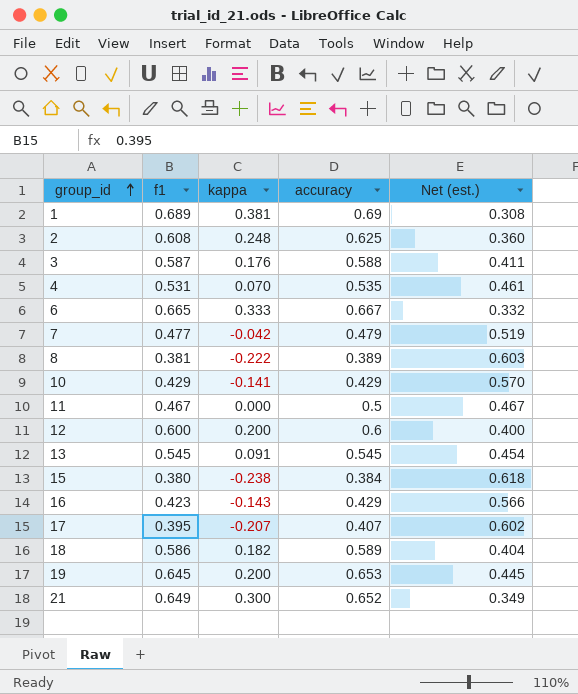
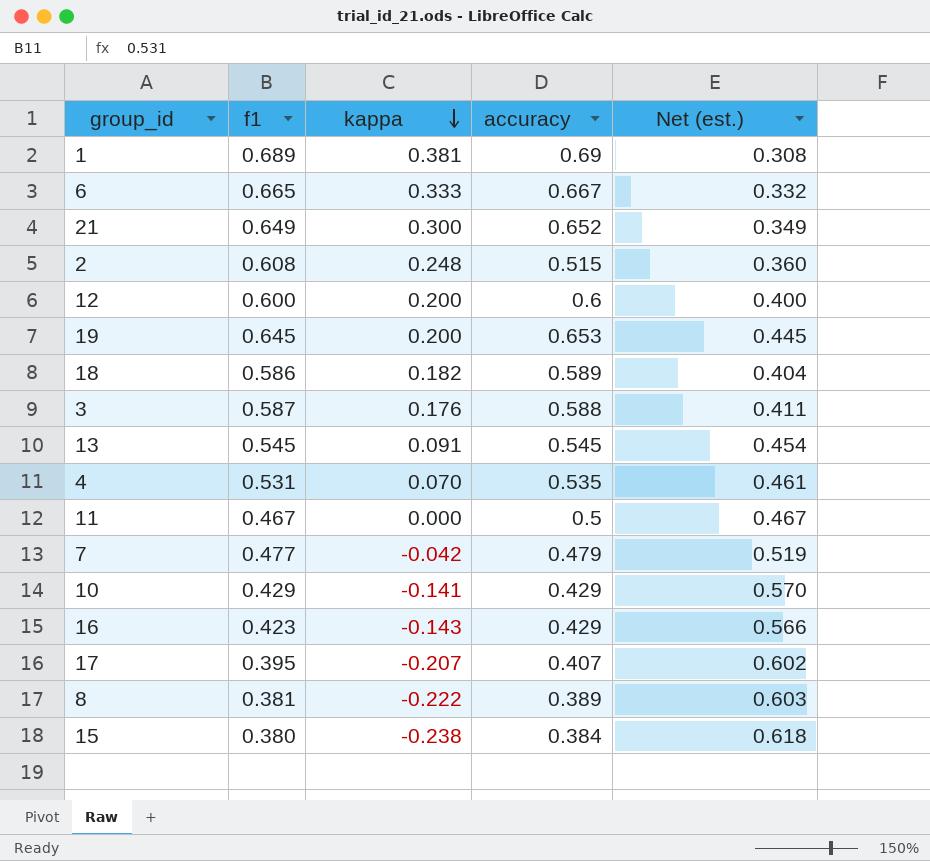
row order: group_id ascending -> kappa descending
2 | accuracy: 0.625 -> 0.515

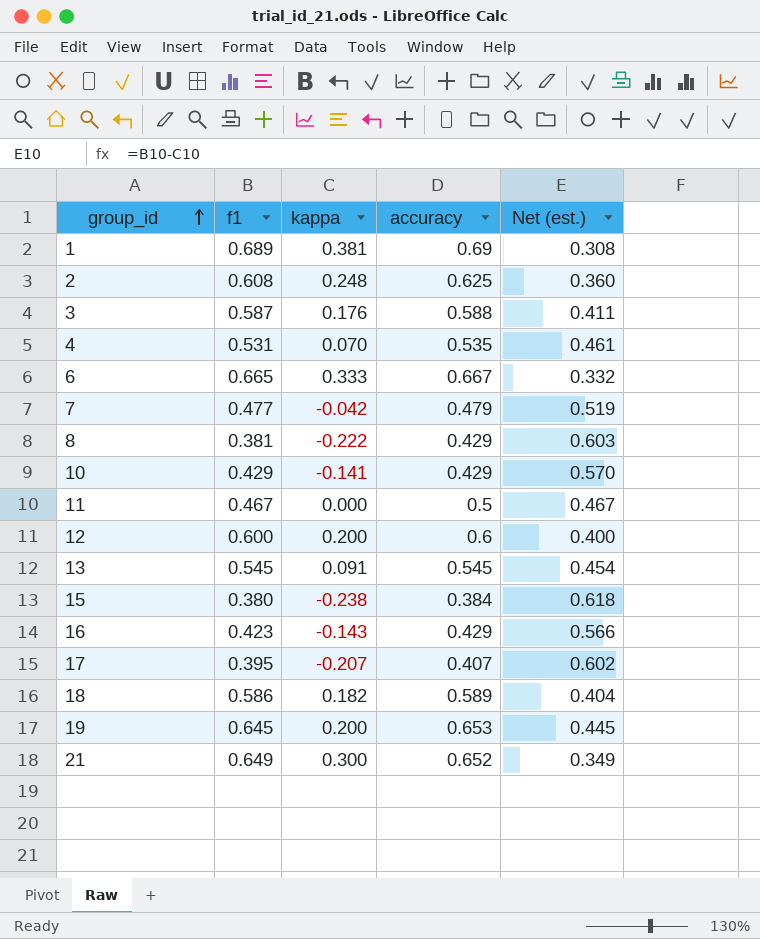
row order: kappa descending -> group_id ascending
2 | accuracy: 0.515 -> 0.625
8 | accuracy: 0.389 -> 0.429

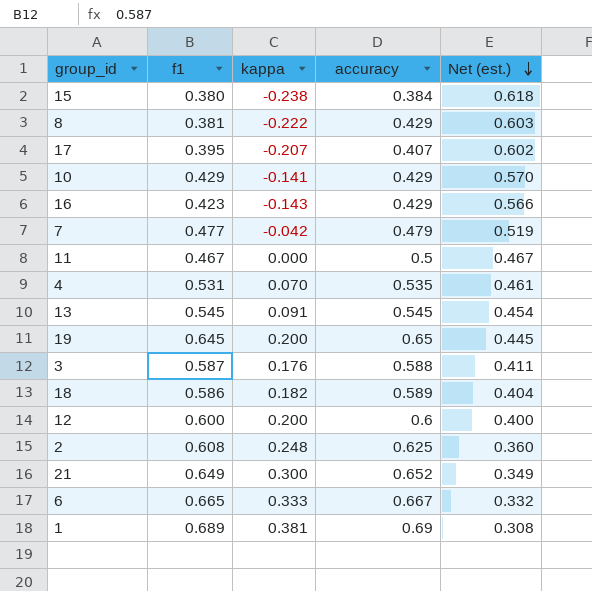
row order: group_id ascending -> Net (est.) descending
19 | accuracy: 0.653 -> 0.65

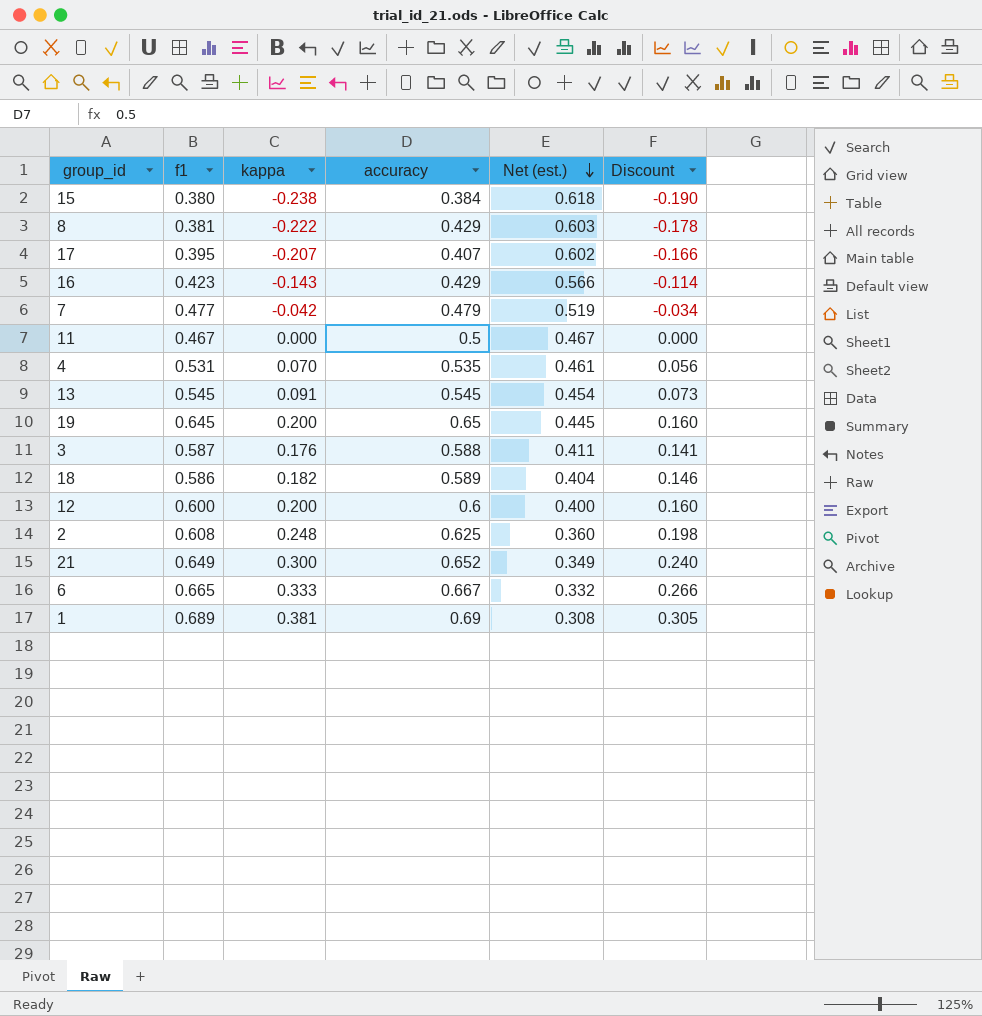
column Discount | formula: none -> [kappa] * 0.8
row 10: 0.429 | -0.141 | 0.429 | 0.570 -> none

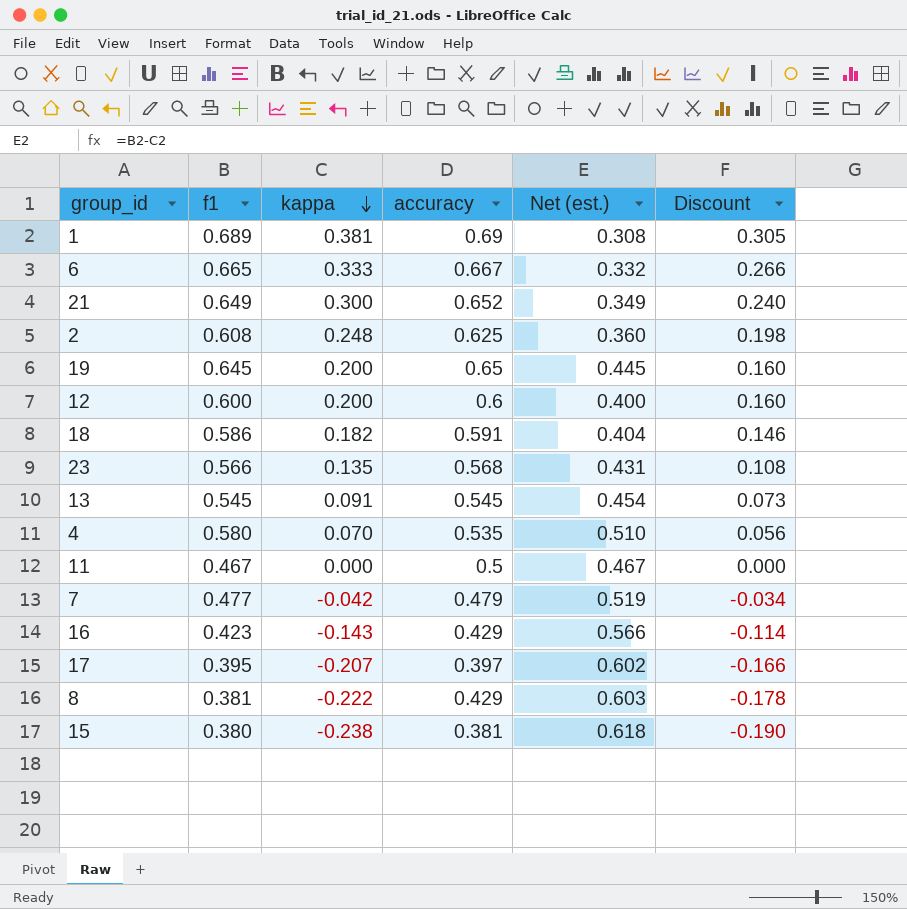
row order: Net (est.) descending -> kappa descending
row 3: 0.587 | 0.176 | 0.588 | 0.411 | 0.141 -> none
18 | accuracy: 0.589 -> 0.591
row 23: none -> 0.566 | 0.135 | 0.568 | 0.431 | 0.108
4 | f1: 0.531 -> 0.580
4 | Net (est.): 0.461 -> 0.510
17 | accuracy: 0.407 -> 0.397
15 | accuracy: 0.384 -> 0.381

